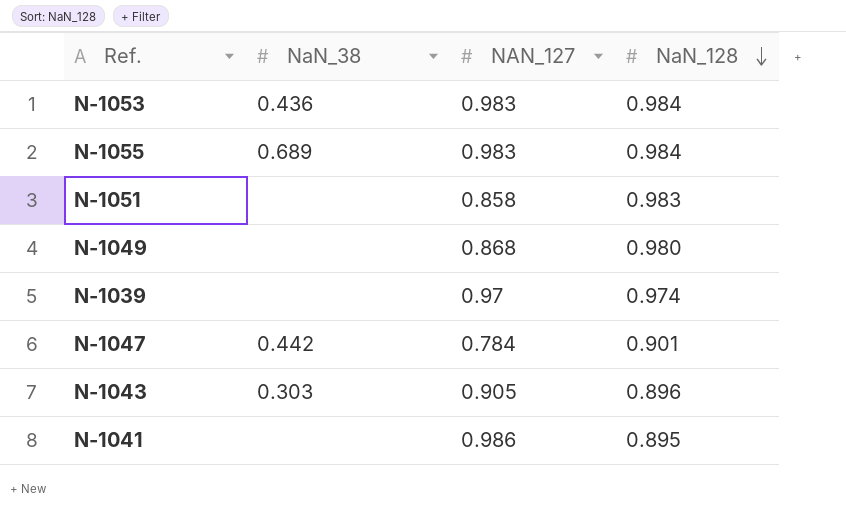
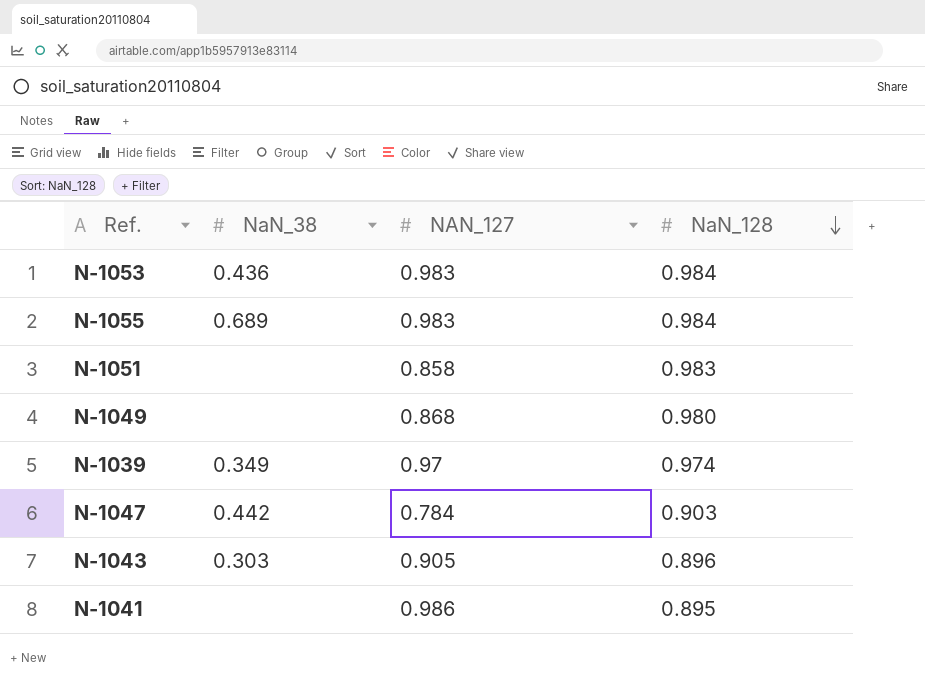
N-1039 | NaN_38: none -> 0.349
N-1047 | NaN_128: 0.901 -> 0.903

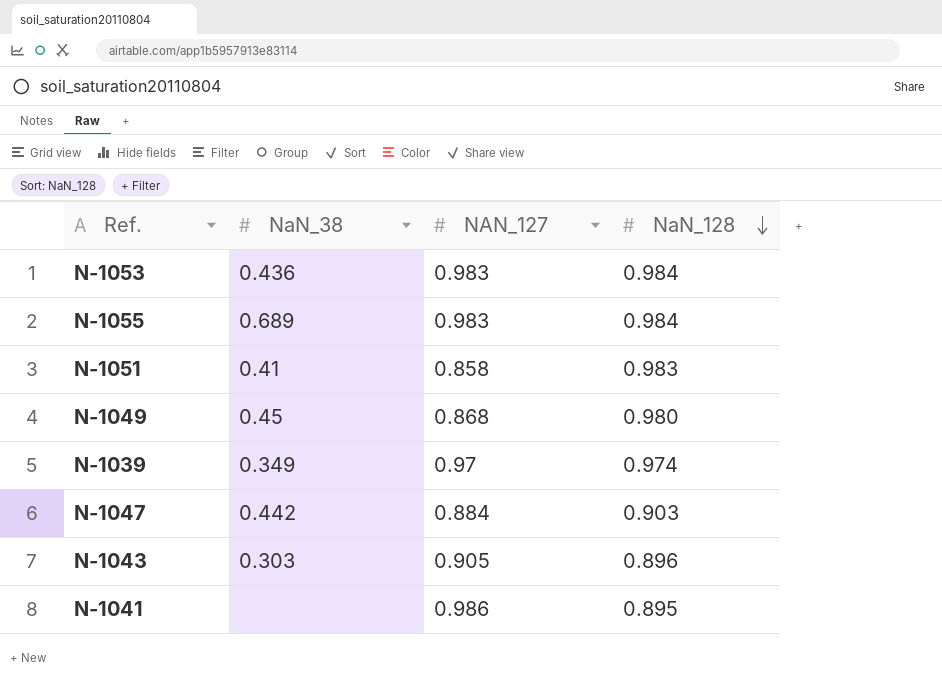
N-1051 | NaN_38: none -> 0.41
N-1049 | NaN_38: none -> 0.45
N-1047 | NAN_127: 0.784 -> 0.884

